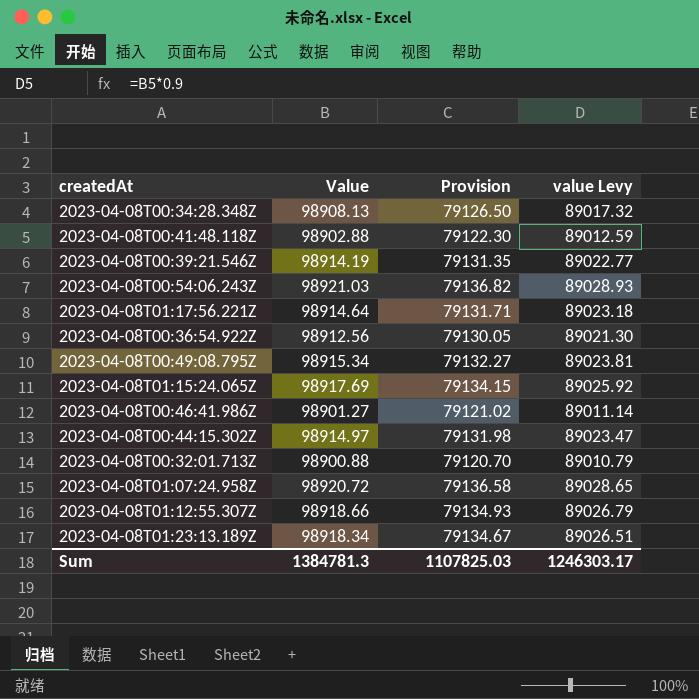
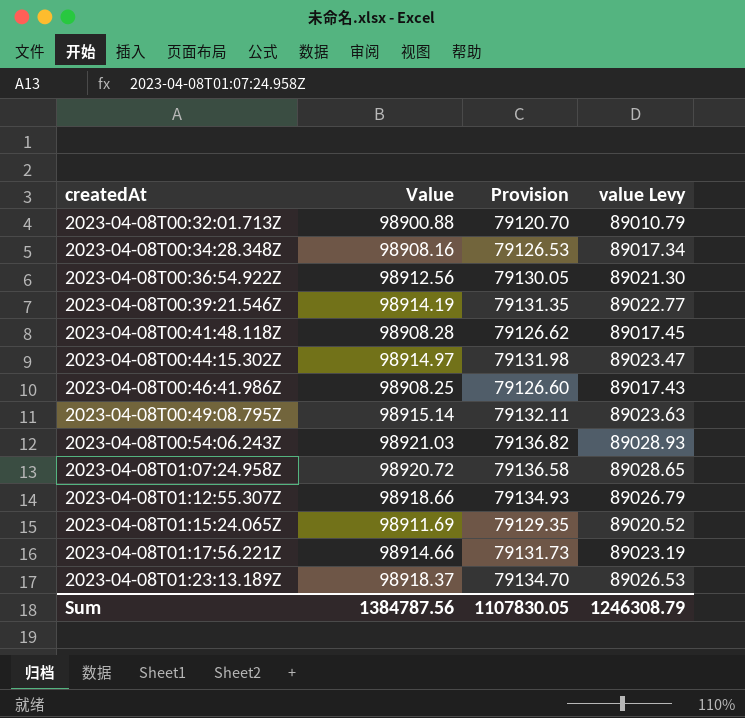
row order: none -> createdAt ascending
2023-04-08T00:34:28.348Z | Value: 98908.13 -> 98908.16
2023-04-08T00:34:28.348Z | Provision: 79126.50 -> 79126.53
2023-04-08T00:34:28.348Z | value Levy: 89017.32 -> 89017.34
2023-04-08T00:41:48.118Z | Value: 98902.88 -> 98908.28
2023-04-08T00:41:48.118Z | Provision: 79122.30 -> 79126.62
2023-04-08T00:41:48.118Z | value Levy: 89012.59 -> 89017.45
2023-04-08T00:46:41.986Z | Value: 98901.27 -> 98908.25
2023-04-08T00:46:41.986Z | Provision: 79121.02 -> 79126.60
2023-04-08T00:46:41.986Z | value Levy: 89011.14 -> 89017.43
2023-04-08T00:49:08.795Z | Value: 98915.34 -> 98915.14
2023-04-08T00:49:08.795Z | Provision: 79132.27 -> 79132.11
2023-04-08T00:49:08.795Z | value Levy: 89023.81 -> 89023.63
2023-04-08T01:15:24.065Z | Value: 98917.69 -> 98911.69
2023-04-08T01:15:24.065Z | Provision: 79134.15 -> 79129.35
2023-04-08T01:15:24.065Z | value Levy: 89025.92 -> 89020.52
2023-04-08T01:17:56.221Z | Value: 98914.64 -> 98914.66
2023-04-08T01:17:56.221Z | Provision: 79131.71 -> 79131.73
2023-04-08T01:17:56.221Z | value Levy: 89023.18 -> 89023.19
2023-04-08T01:23:13.189Z | Value: 98918.34 -> 98918.37
2023-04-08T01:23:13.189Z | Provision: 79134.67 -> 79134.70
2023-04-08T01:23:13.189Z | value Levy: 89026.51 -> 89026.53
Sum | Value: 1384781.3 -> 1384787.56
Sum | Provision: 1107825.03 -> 1107830.05
Sum | value Levy: 1246303.17 -> 1246308.79

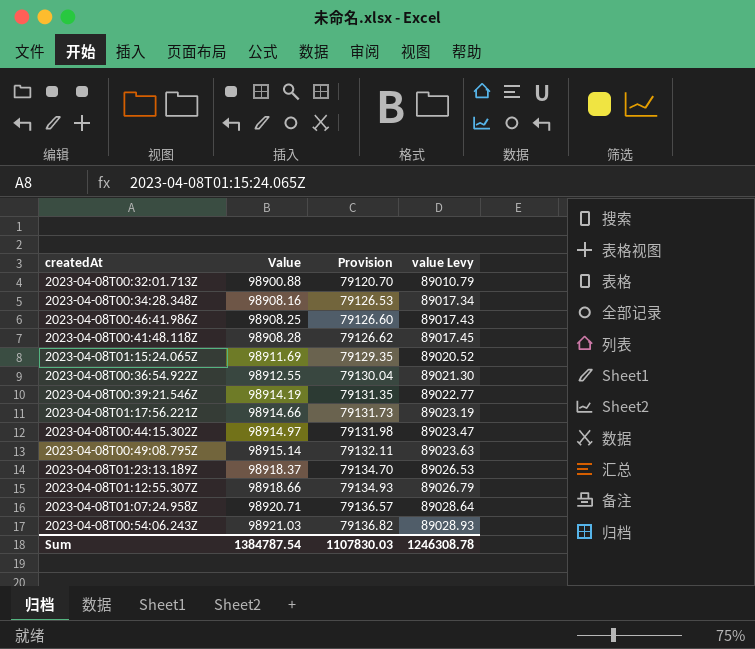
row order: createdAt ascending -> Value ascending
2023-04-08T00:36:54.922Z | Value: 98912.56 -> 98912.55
2023-04-08T00:36:54.922Z | Provision: 79130.05 -> 79130.04
2023-04-08T01:07:24.958Z | Value: 98920.72 -> 98920.71
2023-04-08T01:07:24.958Z | Provision: 79136.58 -> 79136.57
2023-04-08T01:07:24.958Z | value Levy: 89028.65 -> 89028.64
Sum | Value: 1384787.56 -> 1384787.54
Sum | Provision: 1107830.05 -> 1107830.03
Sum | value Levy: 1246308.79 -> 1246308.78

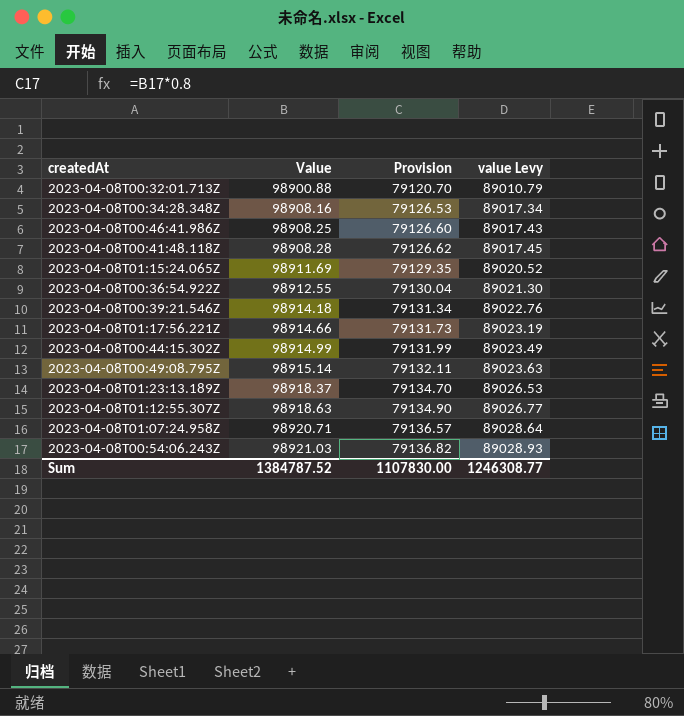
2023-04-08T00:39:21.546Z | Value: 98914.19 -> 98914.18
2023-04-08T00:39:21.546Z | Provision: 79131.35 -> 79131.34
2023-04-08T00:39:21.546Z | value Levy: 89022.77 -> 89022.76
2023-04-08T00:44:15.302Z | Value: 98914.97 -> 98914.99
2023-04-08T00:44:15.302Z | Provision: 79131.98 -> 79131.99
2023-04-08T00:44:15.302Z | value Levy: 89023.47 -> 89023.49
2023-04-08T01:12:55.307Z | Value: 98918.66 -> 98918.63
2023-04-08T01:12:55.307Z | Provision: 79134.93 -> 79134.90
2023-04-08T01:12:55.307Z | value Levy: 89026.79 -> 89026.77
Sum | Value: 1384787.54 -> 1384787.52
Sum | Provision: 1107830.03 -> 1107830.00
Sum | value Levy: 1246308.78 -> 1246308.77

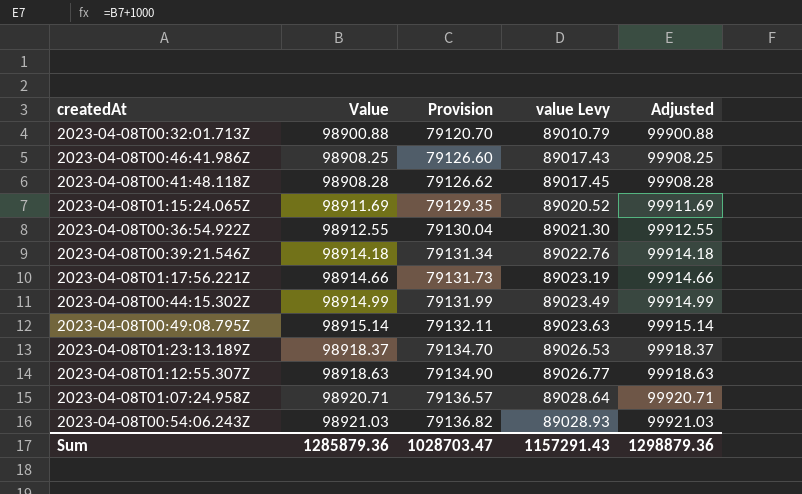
column Adjusted | formula: none -> [Value] + 1000
row 2023-04-08T00:34:28.348Z: 98908.16 | 79126.53 | 89017.34 -> none
Sum | Value: 1384787.52 -> 1285879.36
Sum | Provision: 1107830.00 -> 1028703.47
Sum | value Levy: 1246308.77 -> 1157291.43

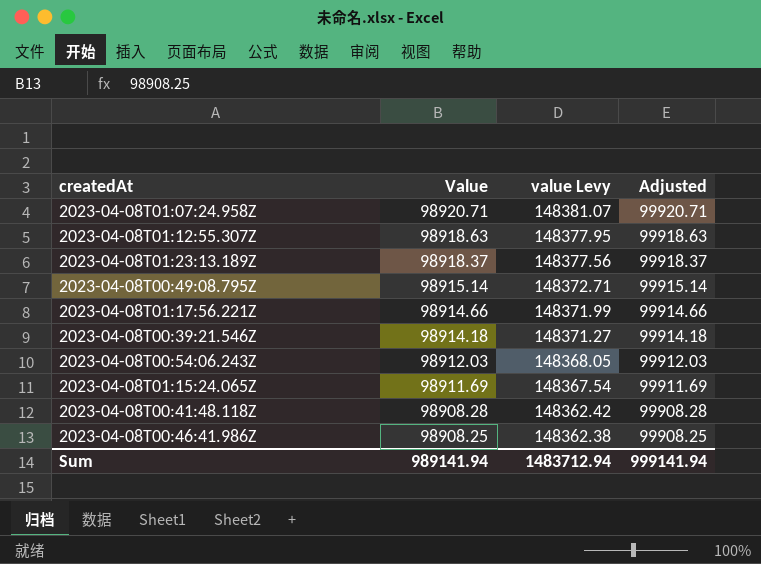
row order: Value ascending -> Value descending
column Provision | formula: [Value] * 0.8 -> none
column value Levy | formula: [Value] * 0.9 -> [Value] * 1.5
row 2023-04-08T00:32:01.713Z: 98900.88 | 79120.70 | 89010.79 | 99900.88 -> none
row 2023-04-08T00:36:54.922Z: 98912.55 | 79130.04 | 89021.30 | 99912.55 -> none
row 2023-04-08T00:44:15.302Z: 98914.99 | 79131.99 | 89023.49 | 99914.99 -> none
2023-04-08T00:54:06.243Z | Value: 98921.03 -> 98912.03
2023-04-08T00:54:06.243Z | Adjusted: 99921.03 -> 99912.03
Sum | Value: 1285879.36 -> 989141.94
Sum | value Levy: 1157291.43 -> 1483712.94
Sum | Adjusted: 1298879.36 -> 999141.94

